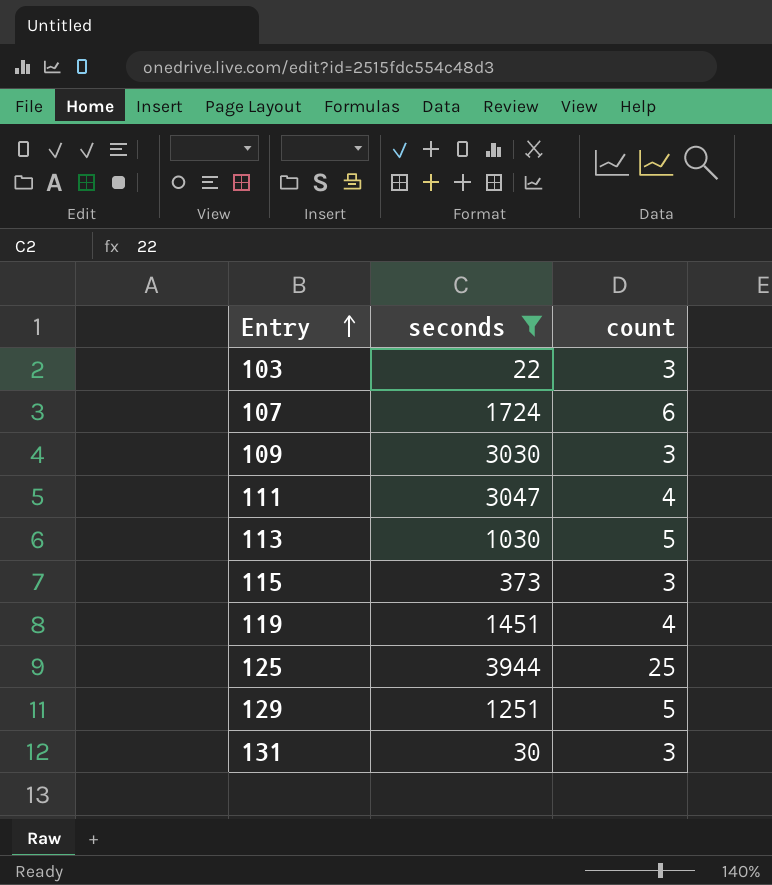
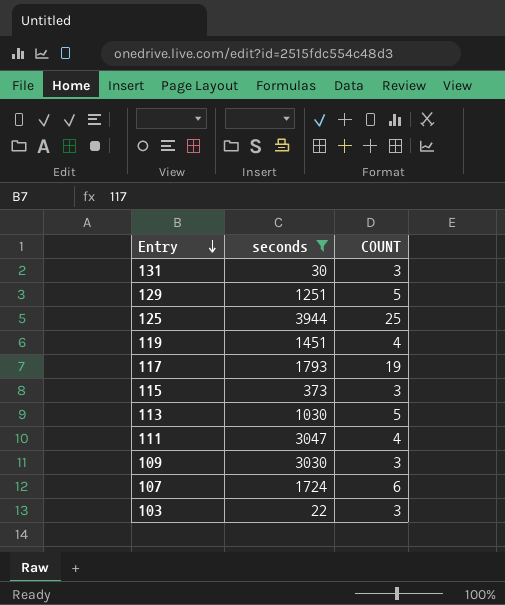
row order: Entry ascending -> Entry descending
column name: count -> COUNT
row 117: none -> 1793 | 19

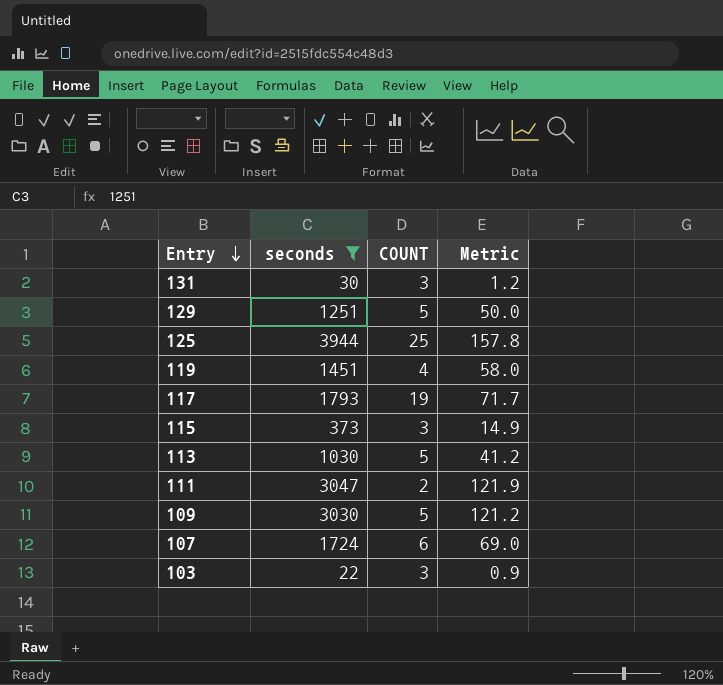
column Metric | formula: none -> [seconds] * 0.04
111 | COUNT: 4 -> 2
109 | COUNT: 3 -> 5

